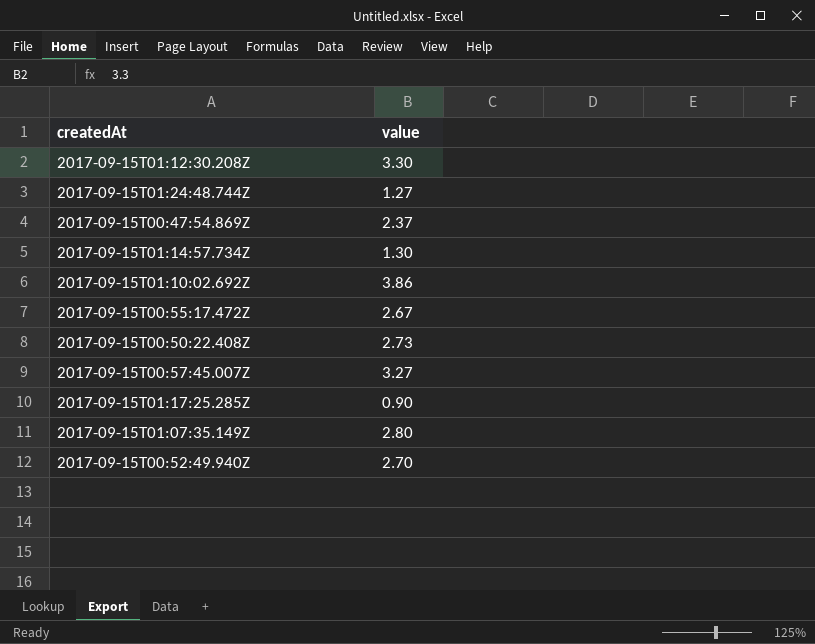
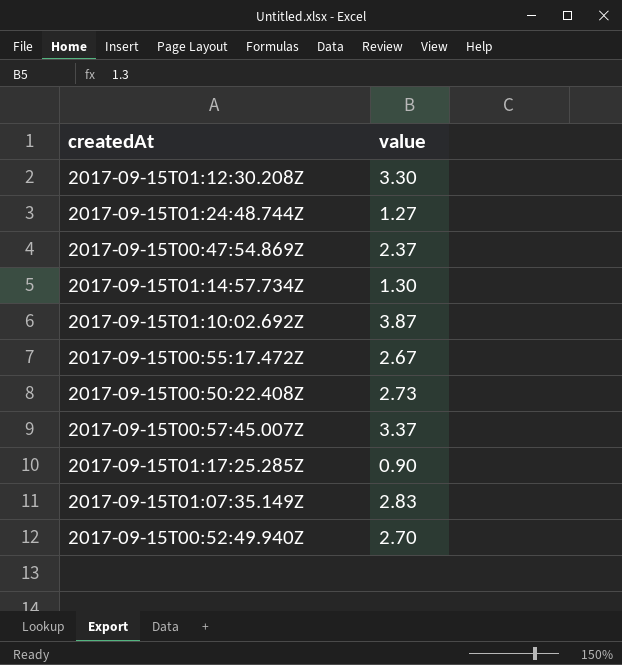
2017-09-15T01:10:02.692Z | value: 3.86 -> 3.87
2017-09-15T00:57:45.007Z | value: 3.27 -> 3.37
2017-09-15T01:07:35.149Z | value: 2.80 -> 2.83

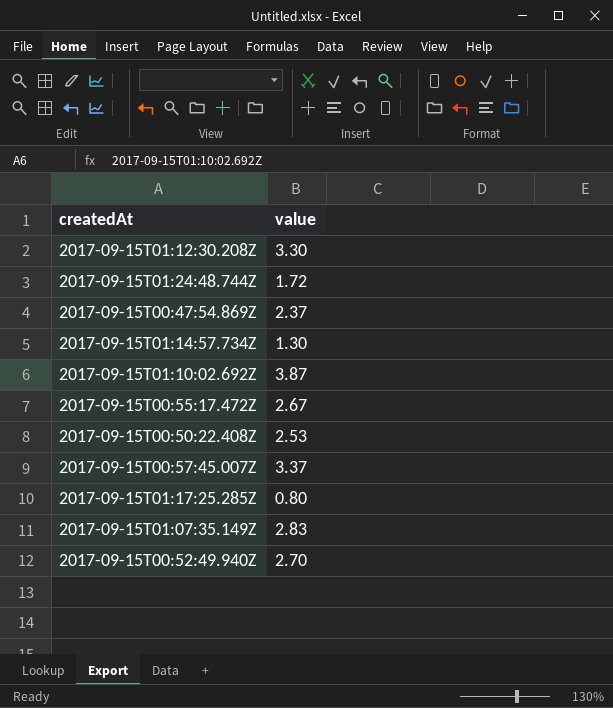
2017-09-15T01:24:48.744Z | value: 1.27 -> 1.72
2017-09-15T00:50:22.408Z | value: 2.73 -> 2.53
2017-09-15T01:17:25.285Z | value: 0.90 -> 0.80

